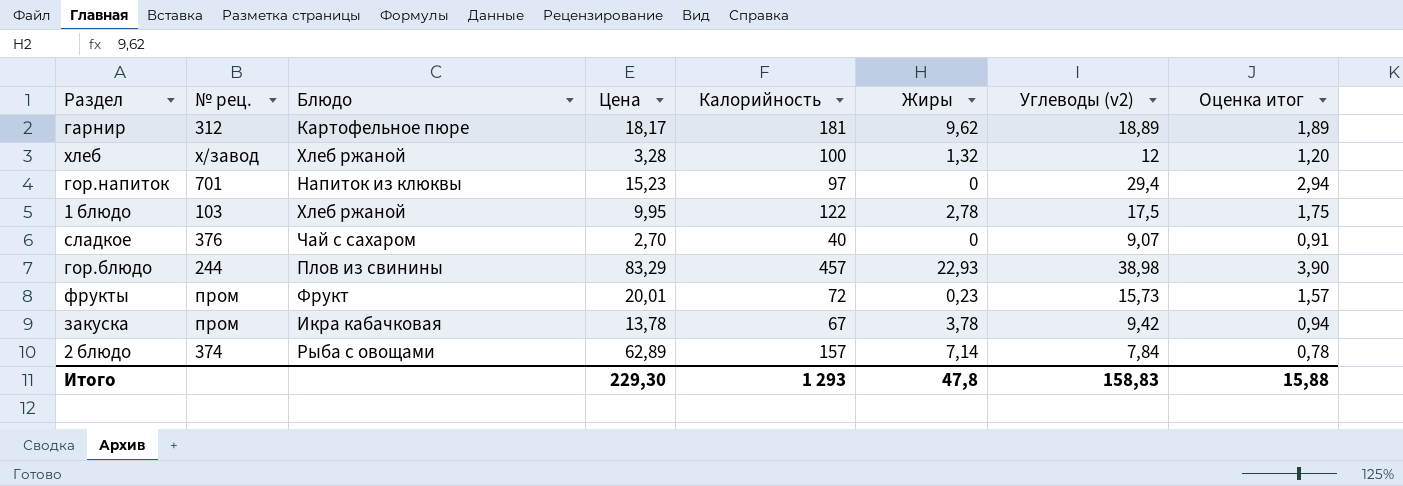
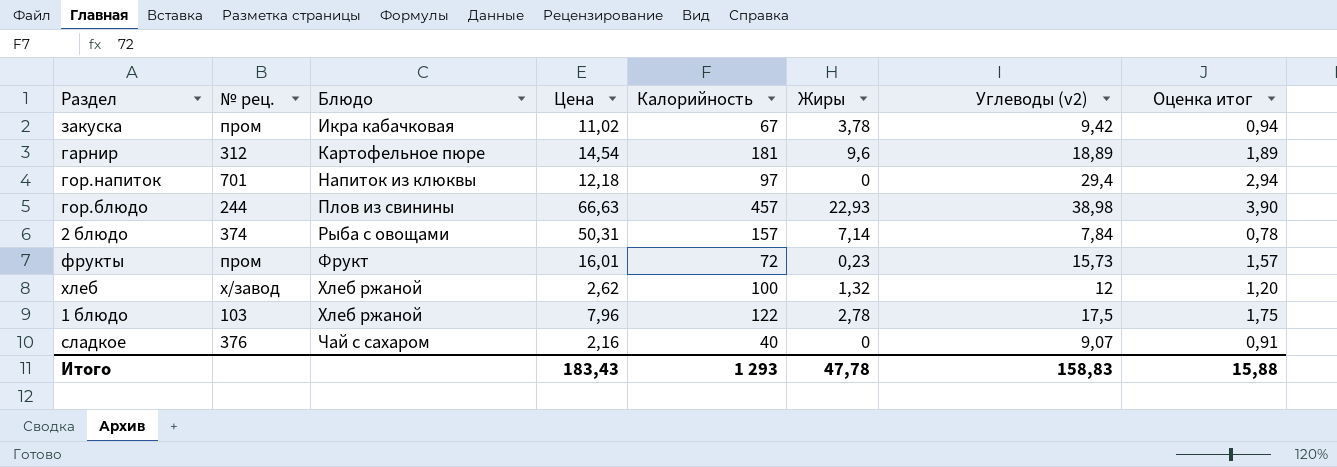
row order: none -> Блюдо ascending
закуска | Цена: 13,78 -> 11,02
гарнир | Цена: 18,17 -> 14,54
гарнир | Жиры: 9,62 -> 9,6
гор.напиток | Цена: 15,23 -> 12,18
гор.блюдо | Цена: 83,29 -> 66,63
2 блюдо | Цена: 62,89 -> 50,31
фрукты | Цена: 20,01 -> 16,01
хлеб | Цена: 3,28 -> 2,62
1 блюдо | Цена: 9,95 -> 7,96
сладкое | Цена: 2,70 -> 2,16
Итого | Цена: 229,30 -> 183,43
Итого | Жиры: 47,8 -> 47,78

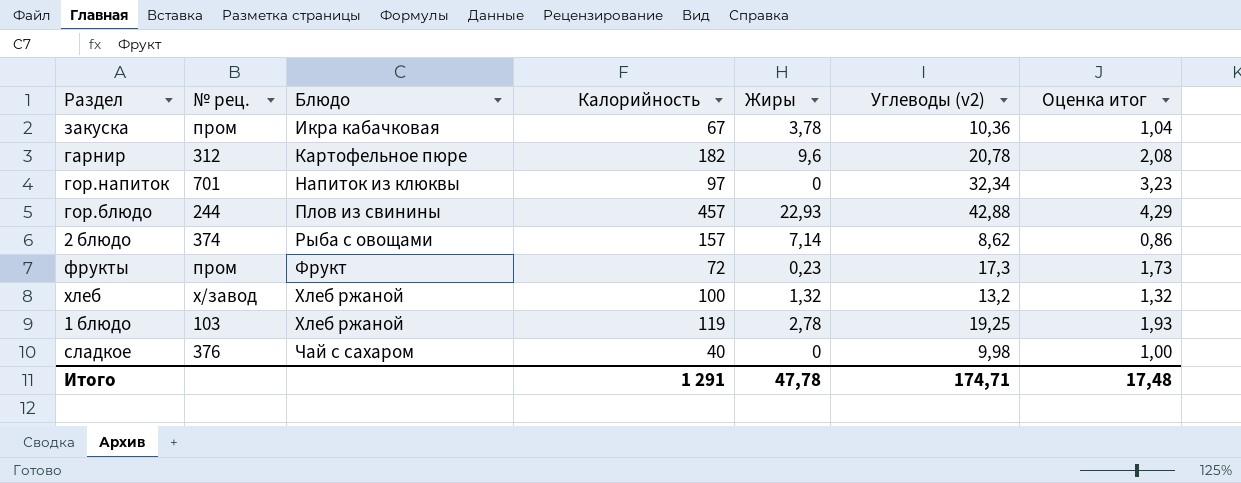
column Цена | position: 4 -> none
закуска | Углеводы (v2): 9,42 -> 10,36
закуска | Оценка итог: 0,94 -> 1,04
гарнир | Калорийность: 181 -> 182
гарнир | Углеводы (v2): 18,89 -> 20,78
гарнир | Оценка итог: 1,89 -> 2,08
гор.напиток | Углеводы (v2): 29,4 -> 32,34
гор.напиток | Оценка итог: 2,94 -> 3,23
гор.блюдо | Углеводы (v2): 38,98 -> 42,88
гор.блюдо | Оценка итог: 3,90 -> 4,29
2 блюдо | Углеводы (v2): 7,84 -> 8,62
2 блюдо | Оценка итог: 0,78 -> 0,86
фрукты | Углеводы (v2): 15,73 -> 17,3
фрукты | Оценка итог: 1,57 -> 1,73
хлеб | Углеводы (v2): 12 -> 13,2
хлеб | Оценка итог: 1,20 -> 1,32
1 блюдо | Калорийность: 122 -> 119
1 блюдо | Углеводы (v2): 17,5 -> 19,25
1 блюдо | Оценка итог: 1,75 -> 1,93
сладкое | Углеводы (v2): 9,07 -> 9,98
сладкое | Оценка итог: 0,91 -> 1,00
Итого | Калорийность: 1 293 -> 1 291
Итого | Углеводы (v2): 158,83 -> 174,71
Итого | Оценка итог: 15,88 -> 17,48

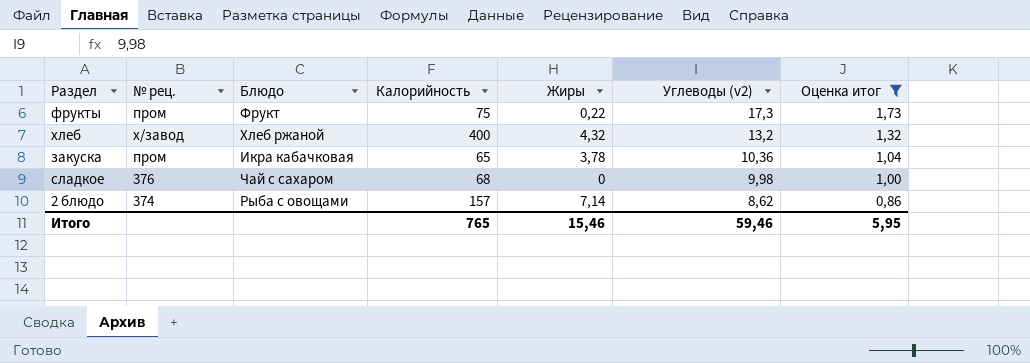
filter: none -> Оценка итог <= 1,73
row order: Блюдо ascending -> Углеводы (v2) descending
фрукты | Калорийность: 72 -> 75
фрукты | Жиры: 0,23 -> 0,22
хлеб | Калорийность: 100 -> 400
хлеб | Жиры: 1,32 -> 4,32
закуска | Калорийность: 67 -> 65
сладкое | Калорийность: 40 -> 68
Итого | Калорийность: 1 291 -> 765
Итого | Жиры: 47,78 -> 15,46
Итого | Углеводы (v2): 174,71 -> 59,46
Итого | Оценка итог: 17,48 -> 5,95

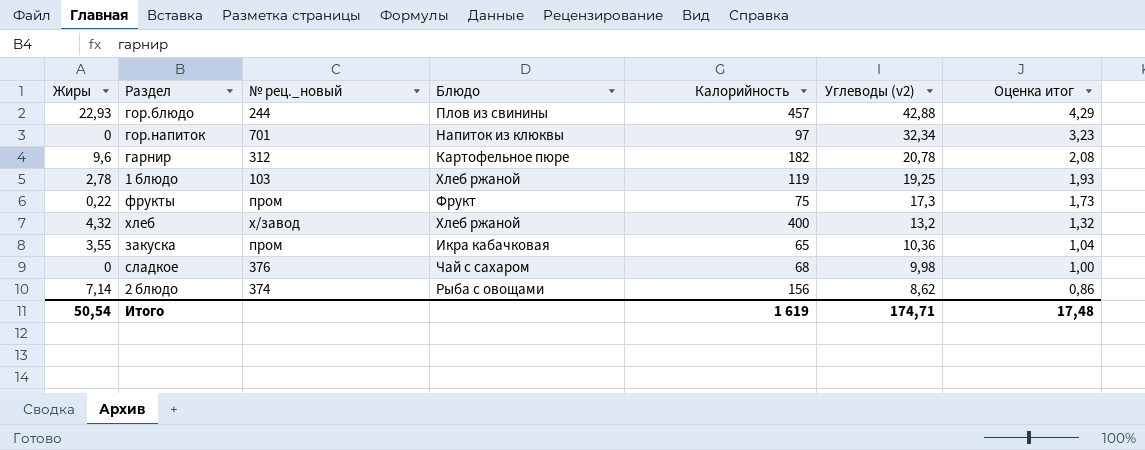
filter: Оценка итог <= 1,73 -> none
column Жиры | position: 5 -> 1
column name: № рец. -> № рец._новый
закуска | Жиры: 3,78 -> 3,55
2 блюдо | Калорийность: 157 -> 156
Итого | Жиры: 15,46 -> 50,54
Итого | Калорийность: 765 -> 1 619
Итого | Углеводы (v2): 59,46 -> 174,71
Итого | Оценка итог: 5,95 -> 17,48

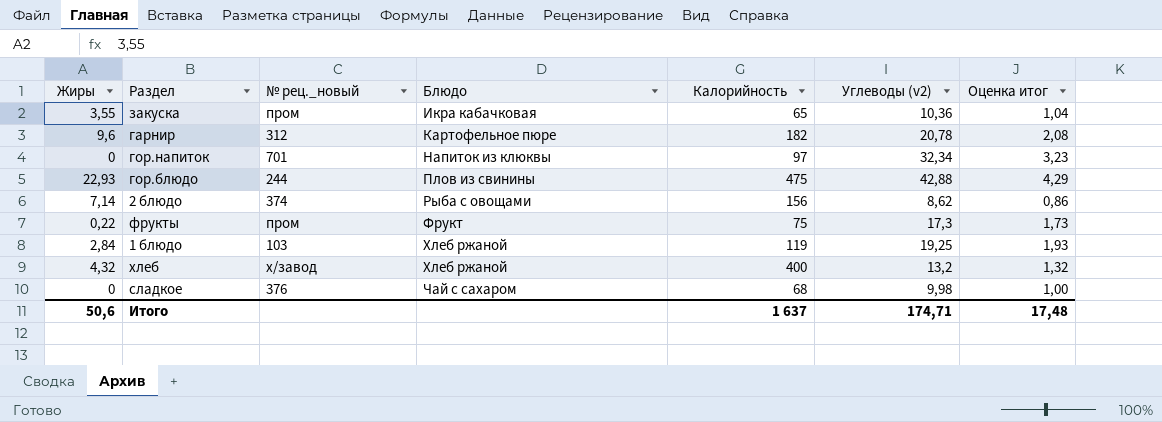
row order: Углеводы (v2) descending -> Блюдо ascending
гор.блюдо | Калорийность: 457 -> 475
1 блюдо | Жиры: 2,78 -> 2,84
Итого | Жиры: 50,54 -> 50,6
Итого | Калорийность: 1 619 -> 1 637

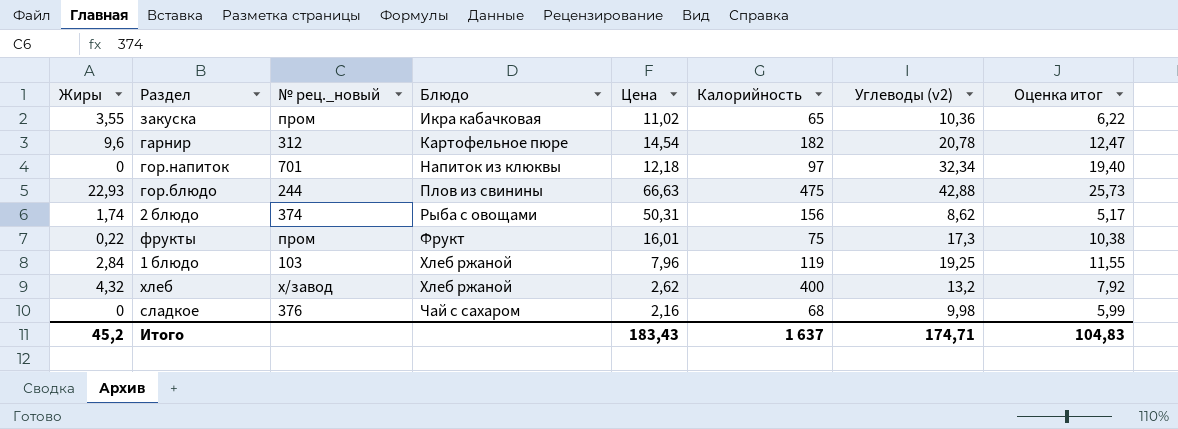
column Цена | position: none -> 5
column Оценка итог | formula: [Углеводы (v2)] * 0,1 -> [Углеводы (v2)] * 0,6
2 блюдо | Жиры: 7,14 -> 1,74
Итого | Жиры: 50,6 -> 45,2
Итого | Оценка итог: 17,48 -> 104,83

